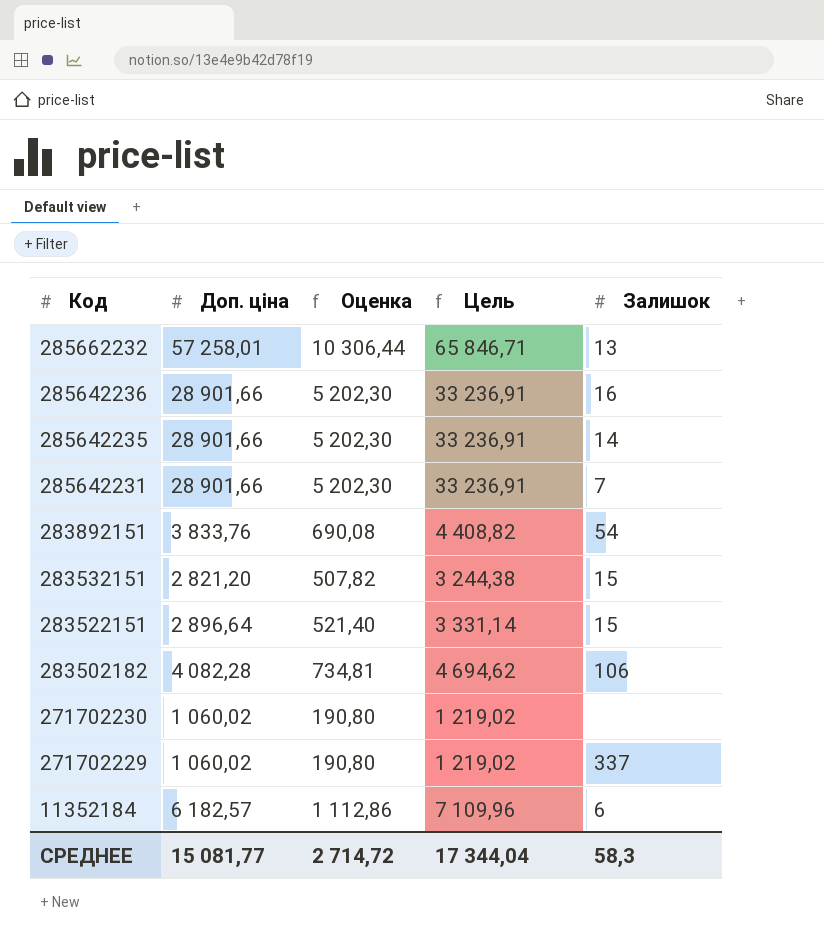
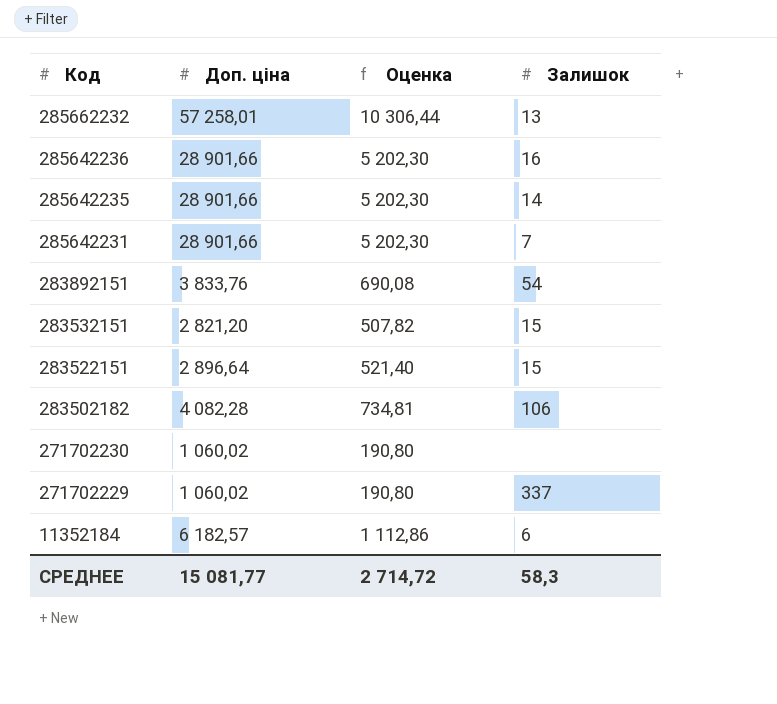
column Цель | formula: [Доп. ціна] * 1,15 -> none

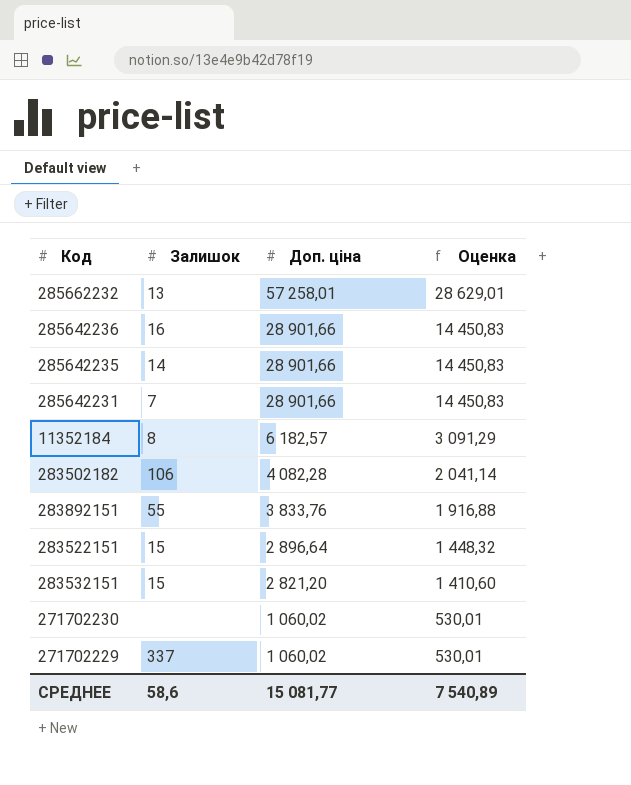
row order: Код descending -> Доп. ціна descending
column Залишок | position: 4 -> 2
column Оценка | formula: [Доп. ціна] * 0,18 -> [Доп. ціна] * 0,5
11352184 | Залишок: 6 -> 8
283892151 | Залишок: 54 -> 55
СРЕДНЕЕ | Залишок: 58,3 -> 58,6
СРЕДНЕЕ | Оценка: 2 714,72 -> 7 540,89

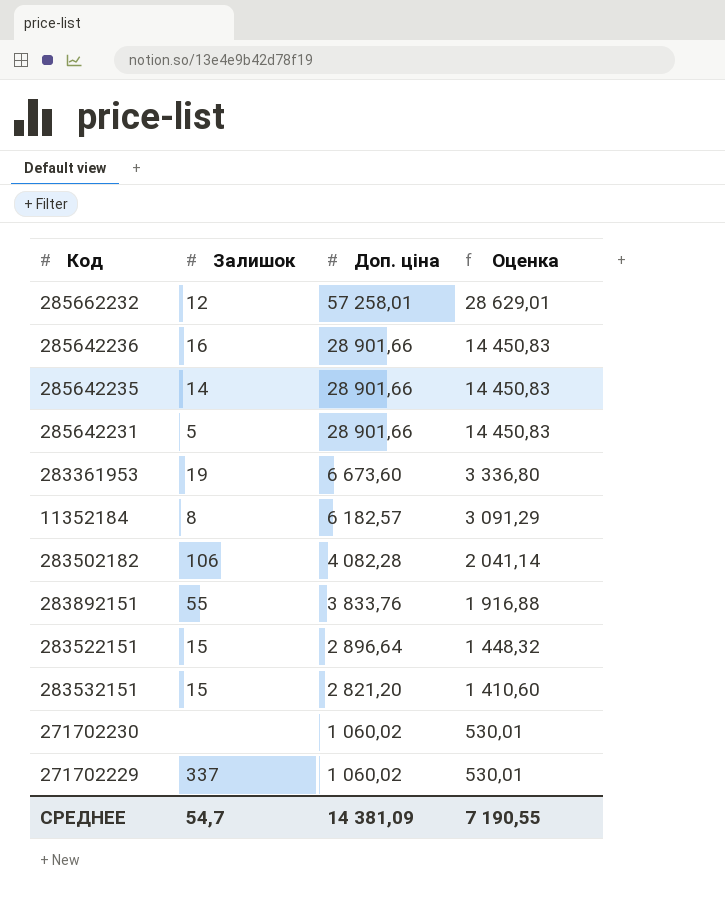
285662232 | Залишок: 13 -> 12
285642231 | Залишок: 7 -> 5
row 283361953: none -> 19 | 6 673,60 | 3 336,80
СРЕДНЕЕ | Залишок: 58,6 -> 54,7
СРЕДНЕЕ | Доп. ціна: 15 081,77 -> 14 381,09
СРЕДНЕЕ | Оценка: 7 540,89 -> 7 190,55

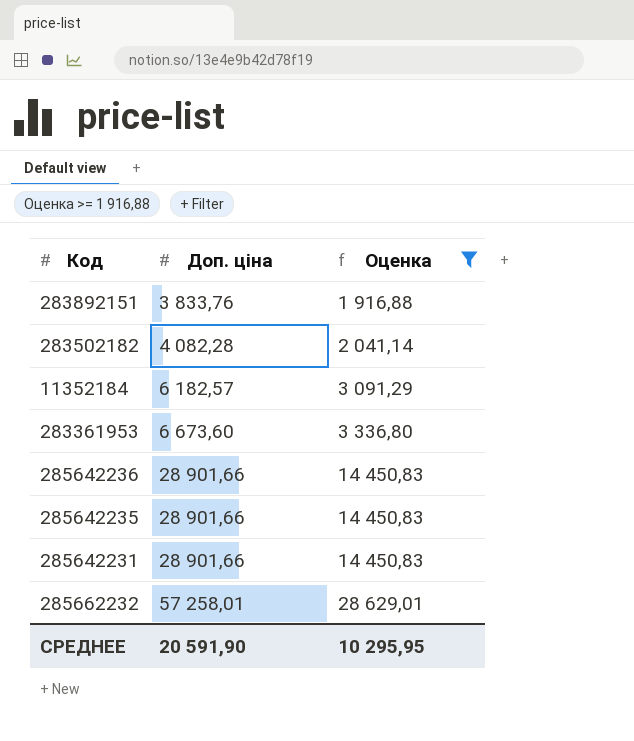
filter: none -> Оценка >= 1 916,88
row order: Доп. ціна descending -> Доп. ціна ascending
column Залишок | position: 2 -> none
СРЕДНЕЕ | Доп. ціна: 14 381,09 -> 20 591,90
СРЕДНЕЕ | Оценка: 7 190,55 -> 10 295,95

